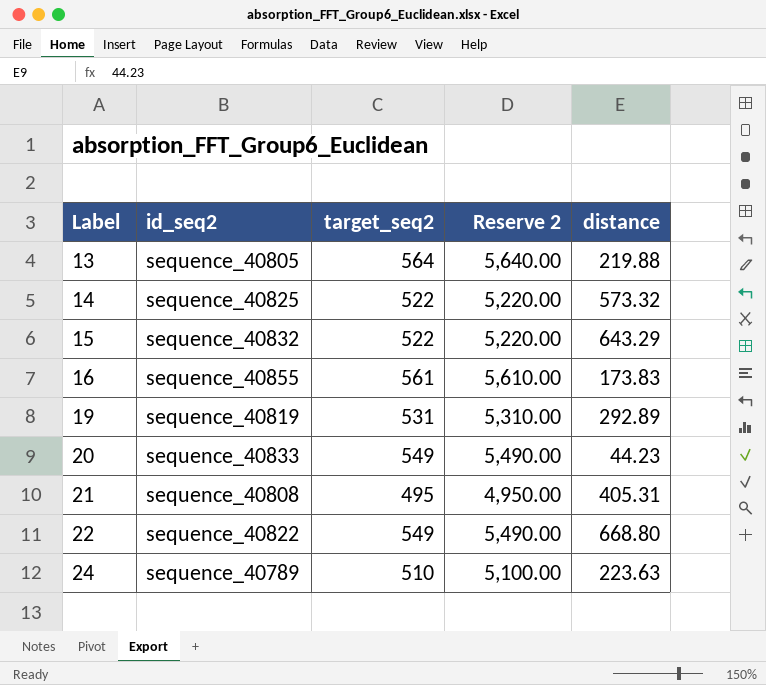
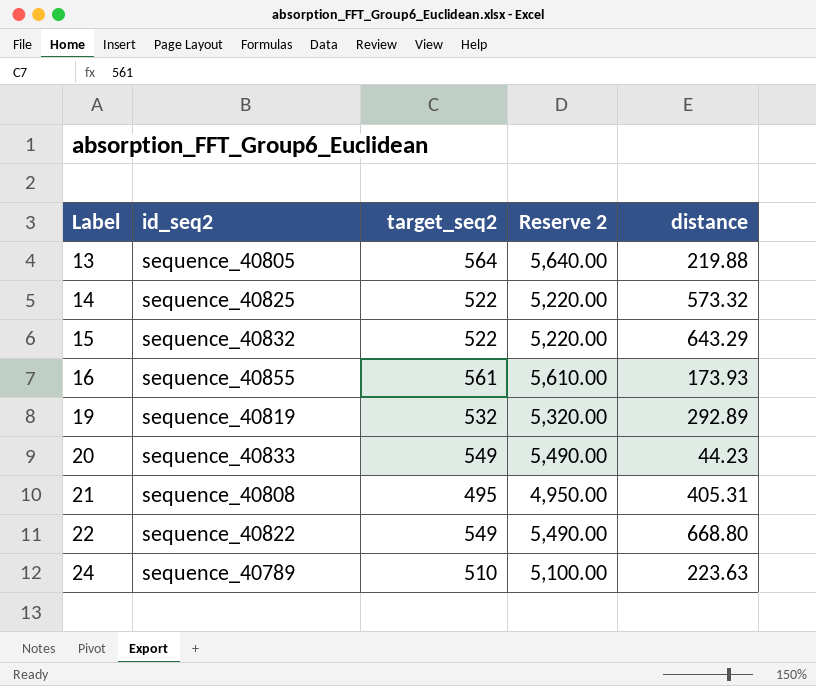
16 | distance: 173.83 -> 173.93
19 | target_seq2: 531 -> 532
19 | Reserve 2: 5,310.00 -> 5,320.00

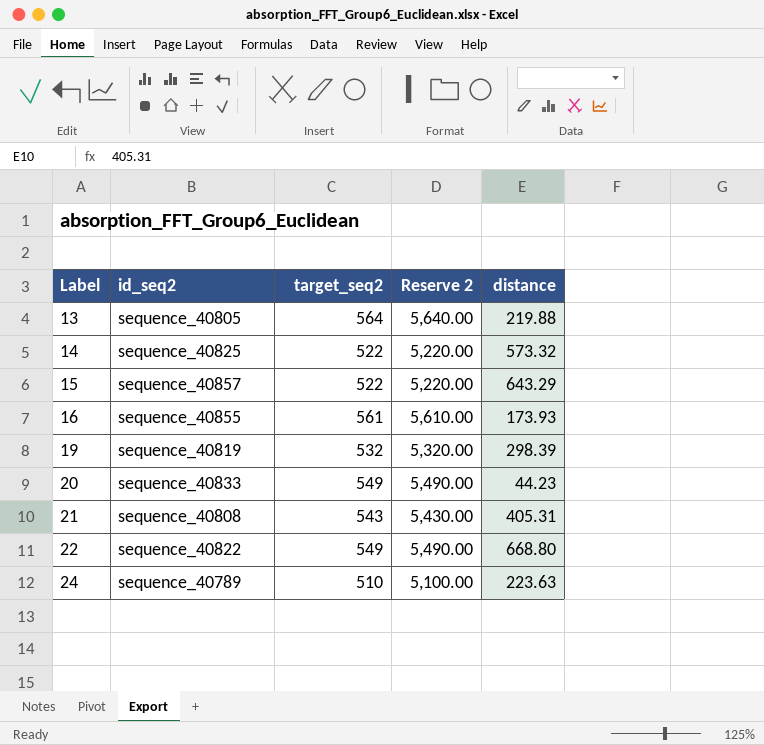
15 | id_seq2: sequence_40832 -> sequence_40857
19 | distance: 292.89 -> 298.39
21 | target_seq2: 495 -> 543
21 | Reserve 2: 4,950.00 -> 5,430.00

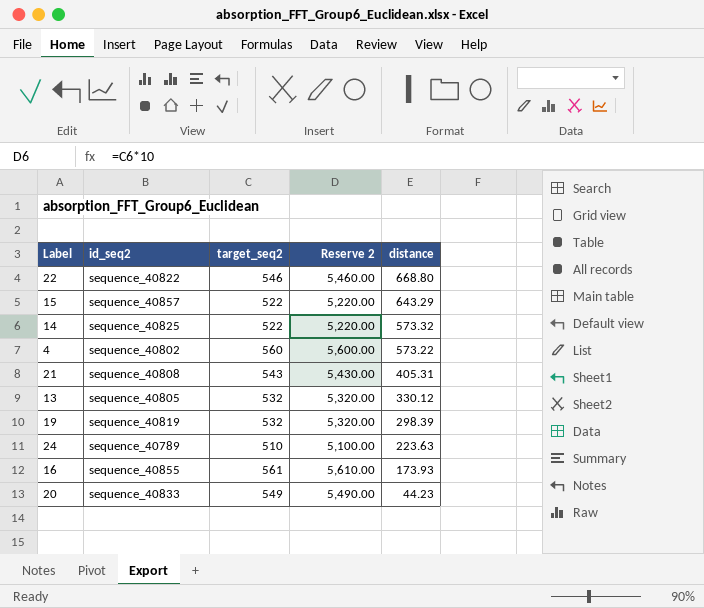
row order: Label ascending -> distance descending
22 | target_seq2: 549 -> 546
22 | Reserve 2: 5,490.00 -> 5,460.00
row 4: none -> sequence_40802 | 560 | 5,600.00 | 573.22
13 | target_seq2: 564 -> 532
13 | Reserve 2: 5,640.00 -> 5,320.00
13 | distance: 219.88 -> 330.12

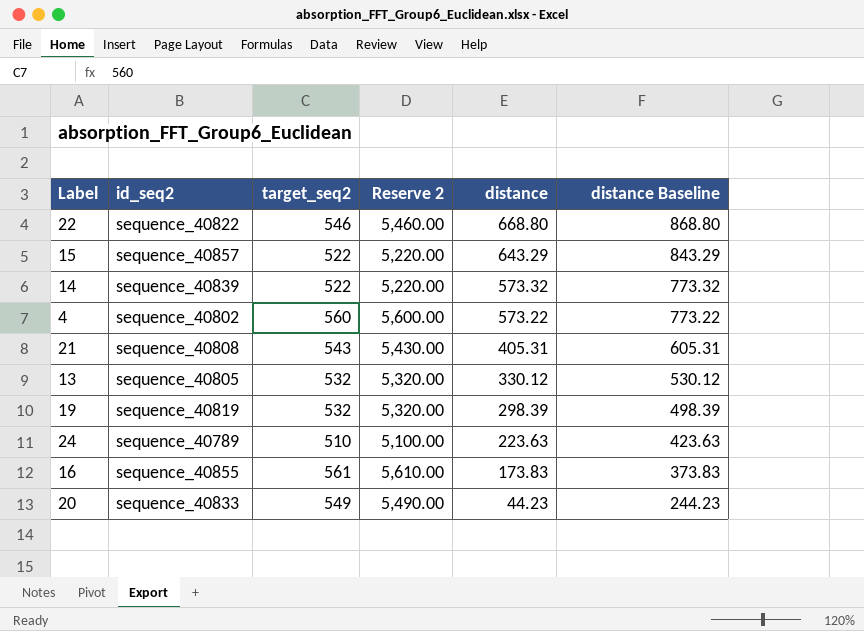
column distance Baseline | formula: none -> [distance] + 200
14 | id_seq2: sequence_40825 -> sequence_40839
16 | distance: 173.93 -> 173.83

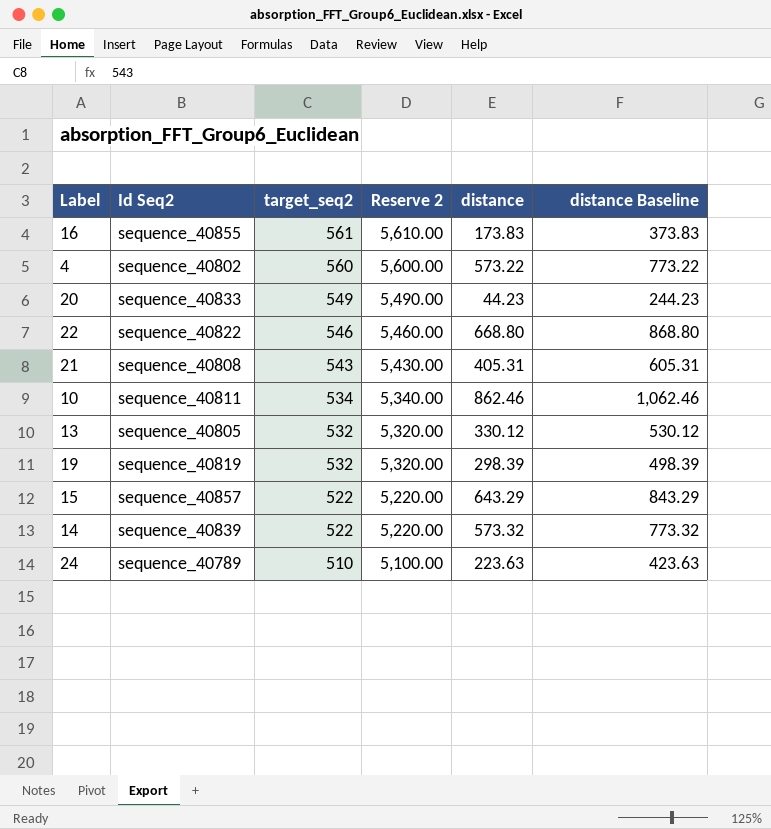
row order: distance descending -> target_seq2 descending
column name: id_seq2 -> Id Seq2
row 10: none -> sequence_40811 | 534 | 5,340.00 | 862.46 | 1,062.46

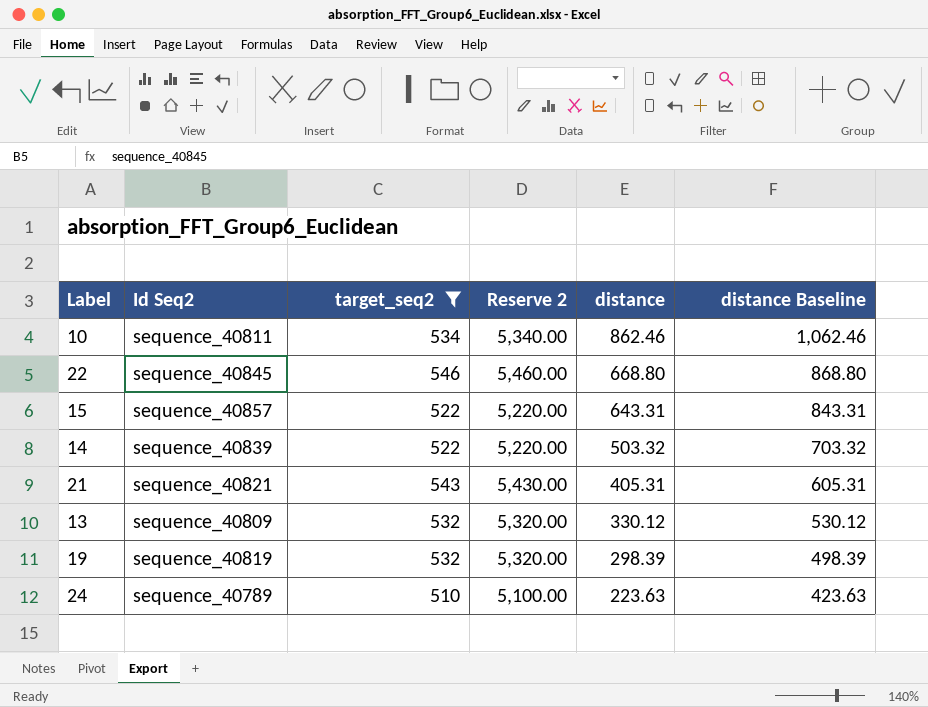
filter: none -> target_seq2 <= 546
row order: target_seq2 descending -> distance descending
22 | Id Seq2: sequence_40822 -> sequence_40845
15 | distance: 643.29 -> 643.31
15 | distance Baseline: 843.29 -> 843.31
14 | distance: 573.32 -> 503.32
14 | distance Baseline: 773.32 -> 703.32
21 | Id Seq2: sequence_40808 -> sequence_40821
13 | Id Seq2: sequence_40805 -> sequence_40809

